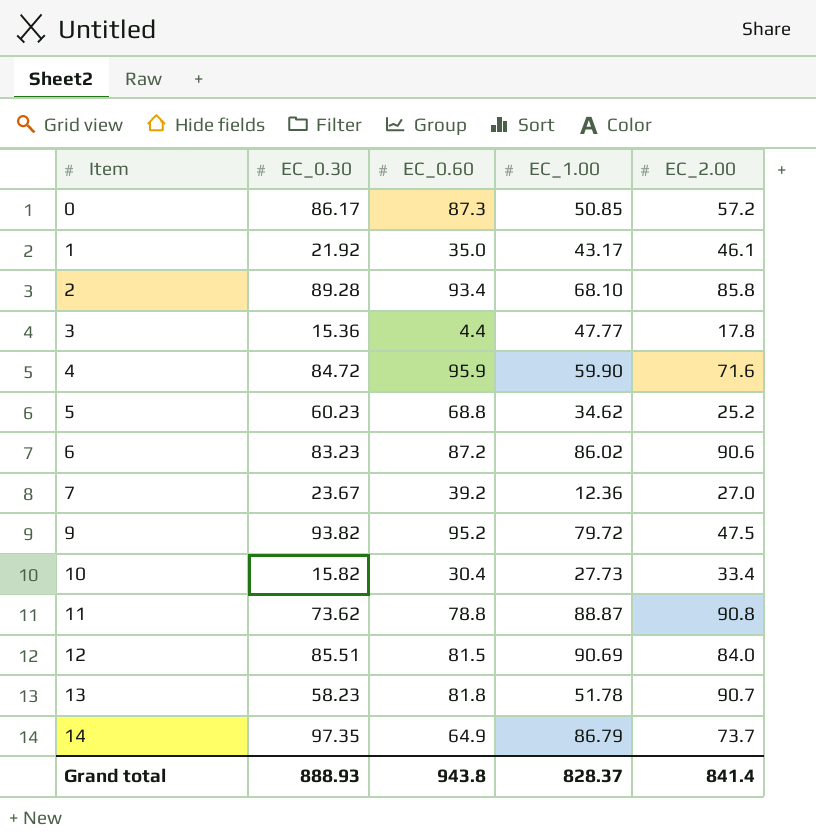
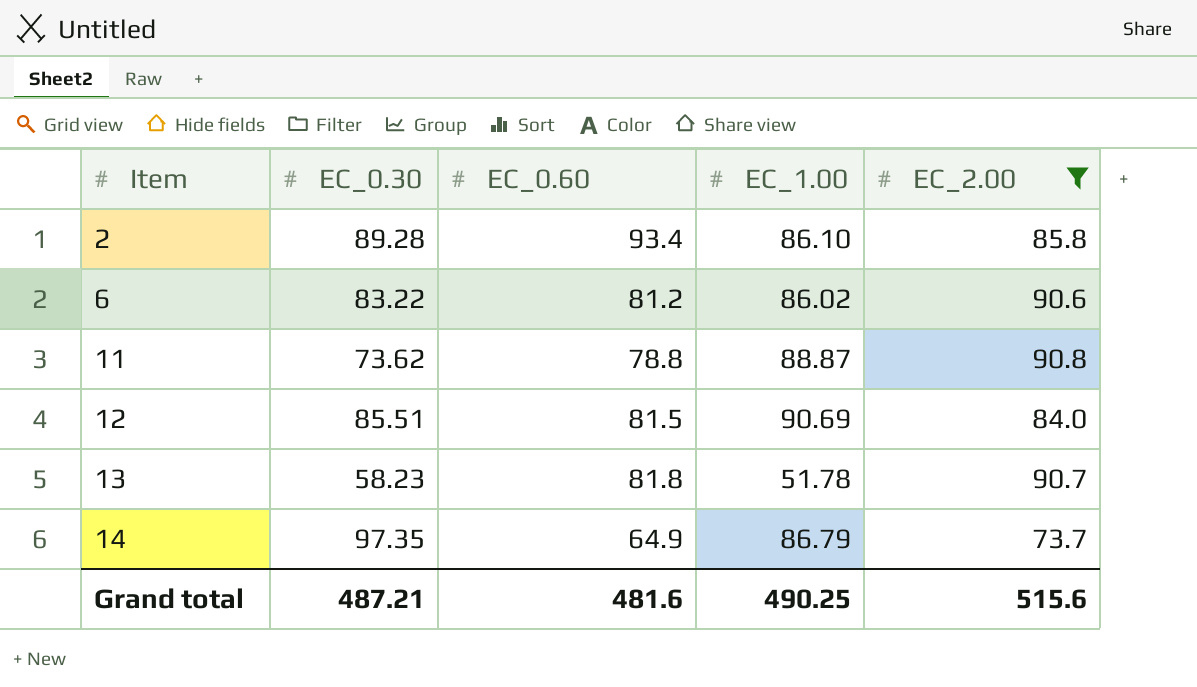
filter: none -> EC_2.00 >= 73.7
2 | EC_1.00: 68.10 -> 86.10
6 | EC_0.30: 83.23 -> 83.22
6 | EC_0.60: 87.2 -> 81.2
Grand total | EC_0.30: 888.93 -> 487.21
Grand total | EC_0.60: 943.8 -> 481.6
Grand total | EC_1.00: 828.37 -> 490.25
Grand total | EC_2.00: 841.4 -> 515.6

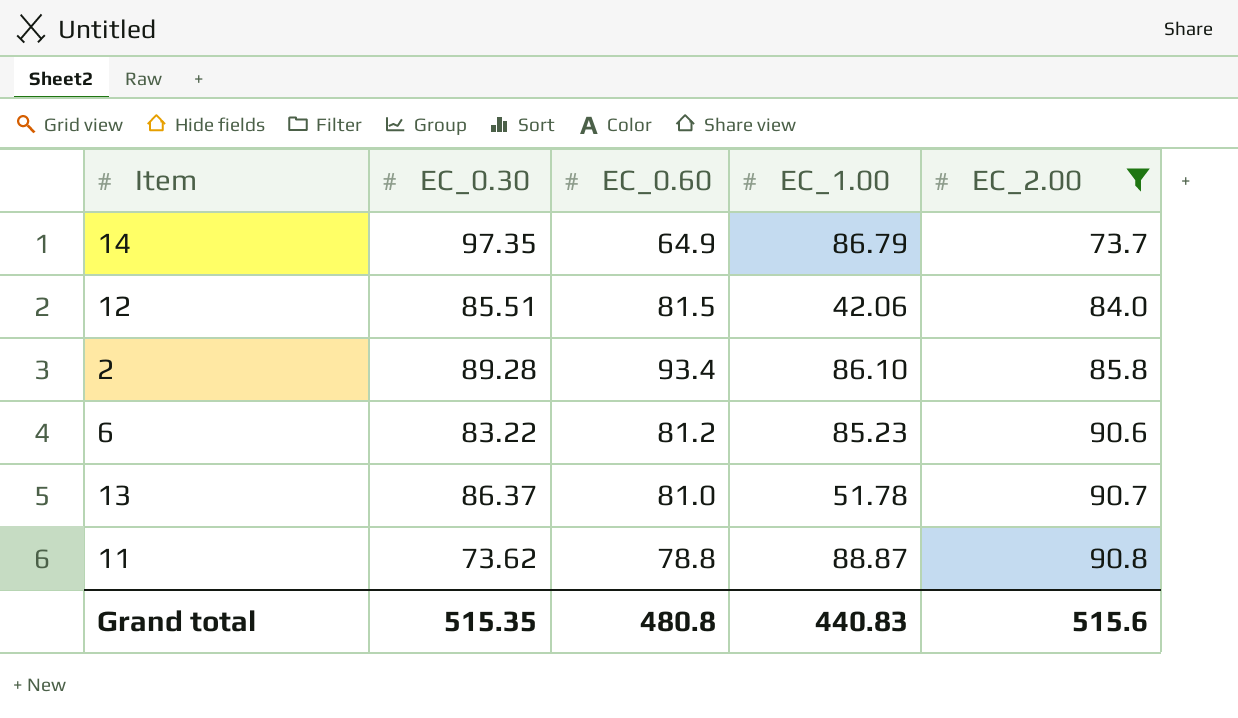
row order: Item ascending -> EC_2.00 ascending
12 | EC_1.00: 90.69 -> 42.06
6 | EC_1.00: 86.02 -> 85.23
13 | EC_0.30: 58.23 -> 86.37
13 | EC_0.60: 81.8 -> 81.0
Grand total | EC_0.30: 487.21 -> 515.35
Grand total | EC_0.60: 481.6 -> 480.8
Grand total | EC_1.00: 490.25 -> 440.83

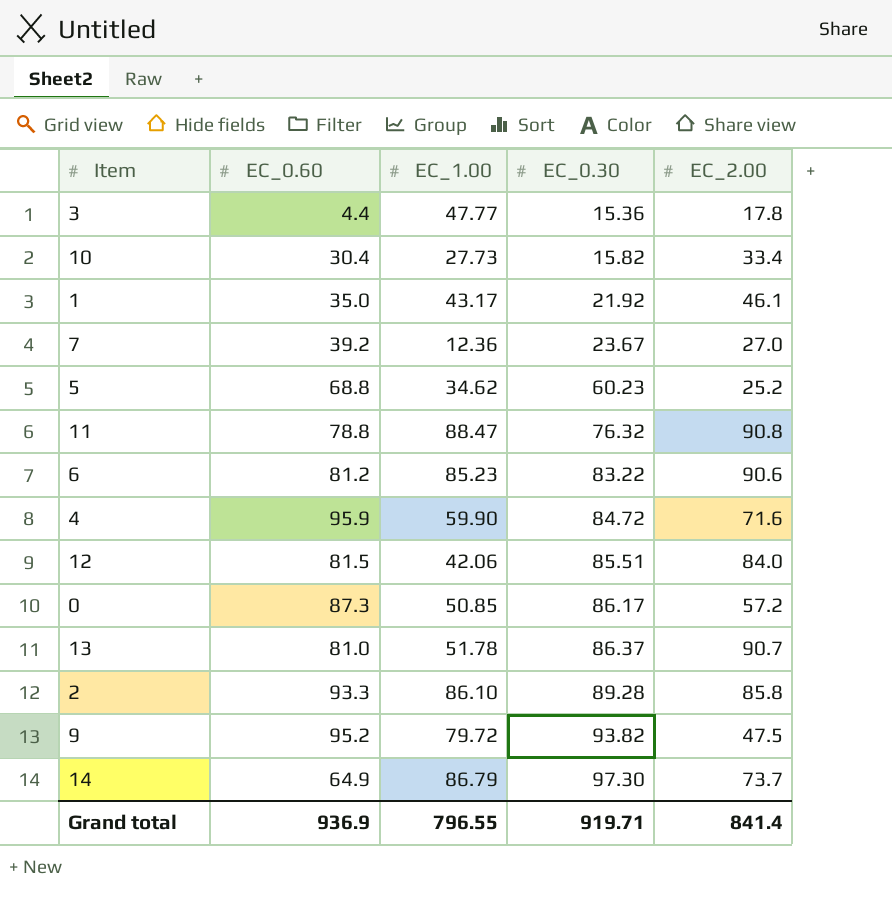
filter: EC_2.00 >= 73.7 -> none
row order: EC_2.00 ascending -> EC_0.30 ascending
column EC_0.30 | position: 2 -> 4
11 | EC_1.00: 88.87 -> 88.47
11 | EC_0.30: 73.62 -> 76.32
2 | EC_0.60: 93.4 -> 93.3
14 | EC_0.30: 97.35 -> 97.30
Grand total | EC_0.60: 480.8 -> 936.9
Grand total | EC_1.00: 440.83 -> 796.55
Grand total | EC_0.30: 515.35 -> 919.71
Grand total | EC_2.00: 515.6 -> 841.4

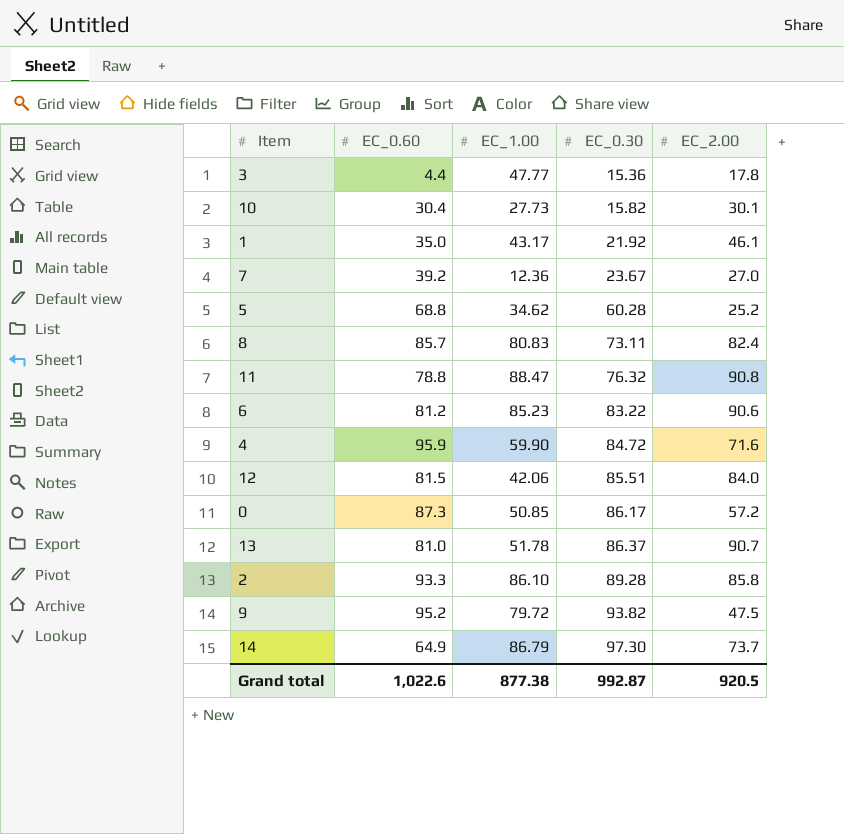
10 | EC_2.00: 33.4 -> 30.1
5 | EC_0.30: 60.23 -> 60.28
row 8: none -> 85.7 | 80.83 | 73.11 | 82.4
Grand total | EC_0.60: 936.9 -> 1,022.6
Grand total | EC_1.00: 796.55 -> 877.38
Grand total | EC_0.30: 919.71 -> 992.87
Grand total | EC_2.00: 841.4 -> 920.5

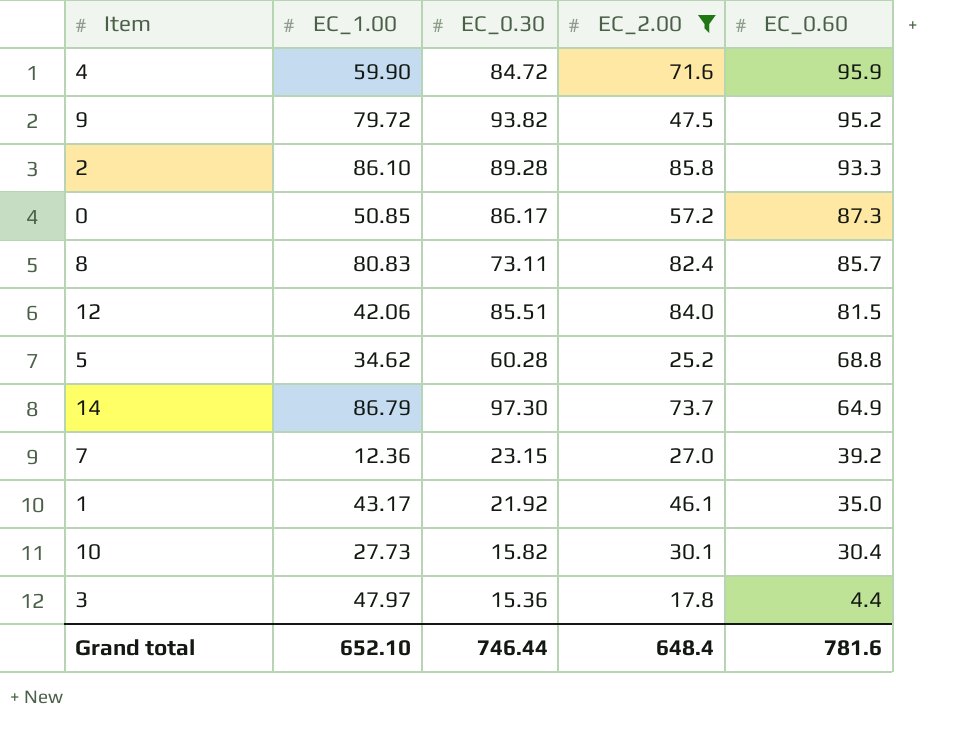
filter: none -> EC_2.00 <= 85.8
row order: EC_0.30 ascending -> EC_0.60 descending
column EC_0.60 | position: 2 -> 5
7 | EC_0.30: 23.67 -> 23.15
3 | EC_1.00: 47.77 -> 47.97
Grand total | EC_1.00: 877.38 -> 652.10
Grand total | EC_0.30: 992.87 -> 746.44
Grand total | EC_2.00: 920.5 -> 648.4
Grand total | EC_0.60: 1,022.6 -> 781.6

